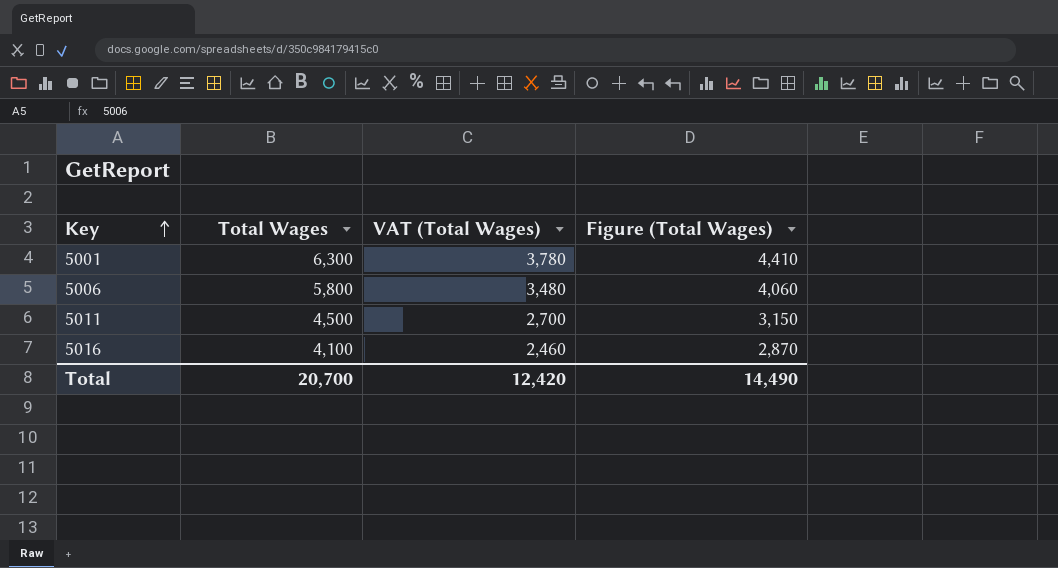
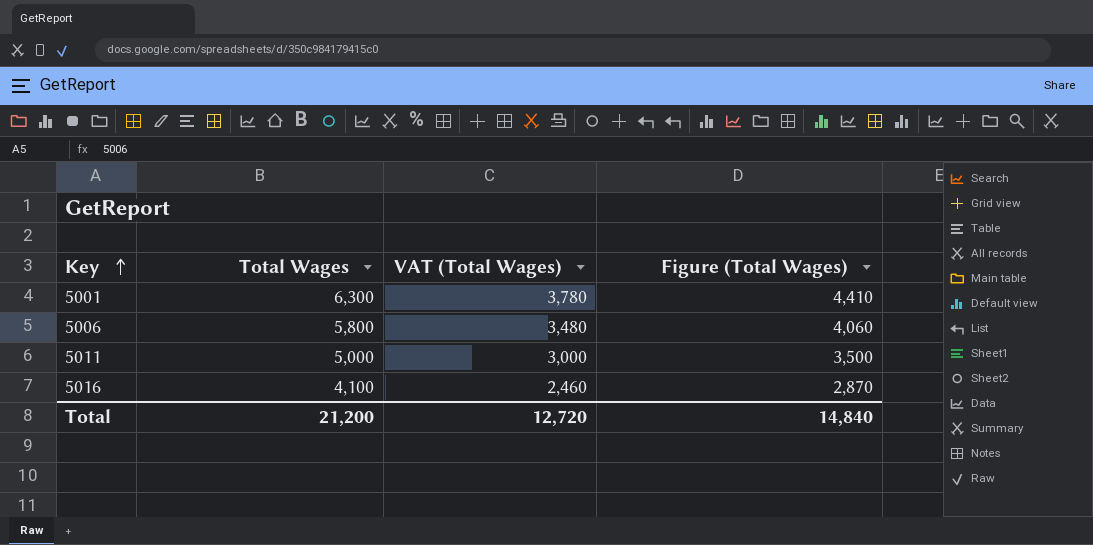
5011 | Total Wages: 4,500 -> 5,000
5011 | VAT (Total Wages): 2,700 -> 3,000
5011 | Figure (Total Wages): 3,150 -> 3,500
Total | Total Wages: 20,700 -> 21,200
Total | VAT (Total Wages): 12,420 -> 12,720
Total | Figure (Total Wages): 14,490 -> 14,840

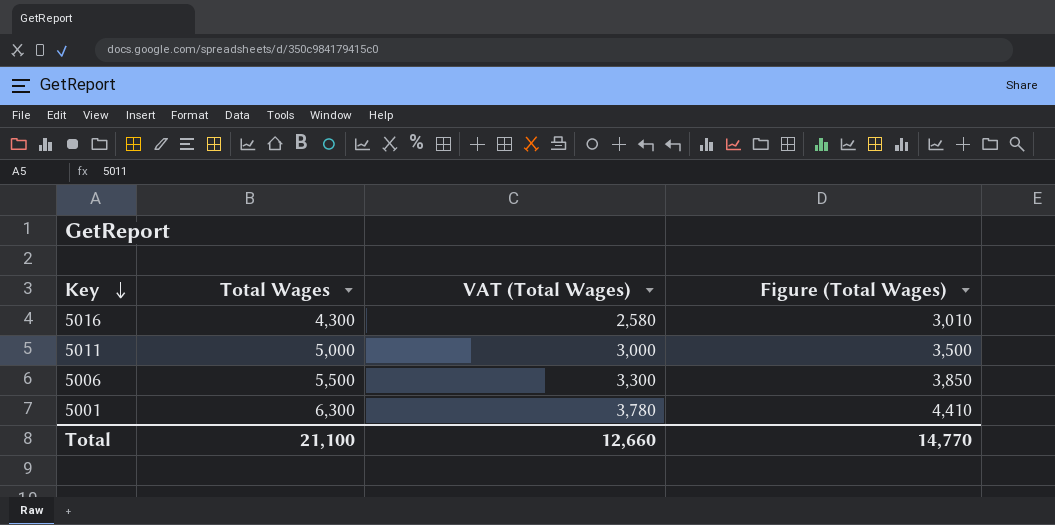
row order: Key ascending -> Key descending
5016 | Total Wages: 4,100 -> 4,300
5016 | VAT (Total Wages): 2,460 -> 2,580
5016 | Figure (Total Wages): 2,870 -> 3,010
5006 | Total Wages: 5,800 -> 5,500
5006 | VAT (Total Wages): 3,480 -> 3,300
5006 | Figure (Total Wages): 4,060 -> 3,850
Total | Total Wages: 21,200 -> 21,100
Total | VAT (Total Wages): 12,720 -> 12,660
Total | Figure (Total Wages): 14,840 -> 14,770

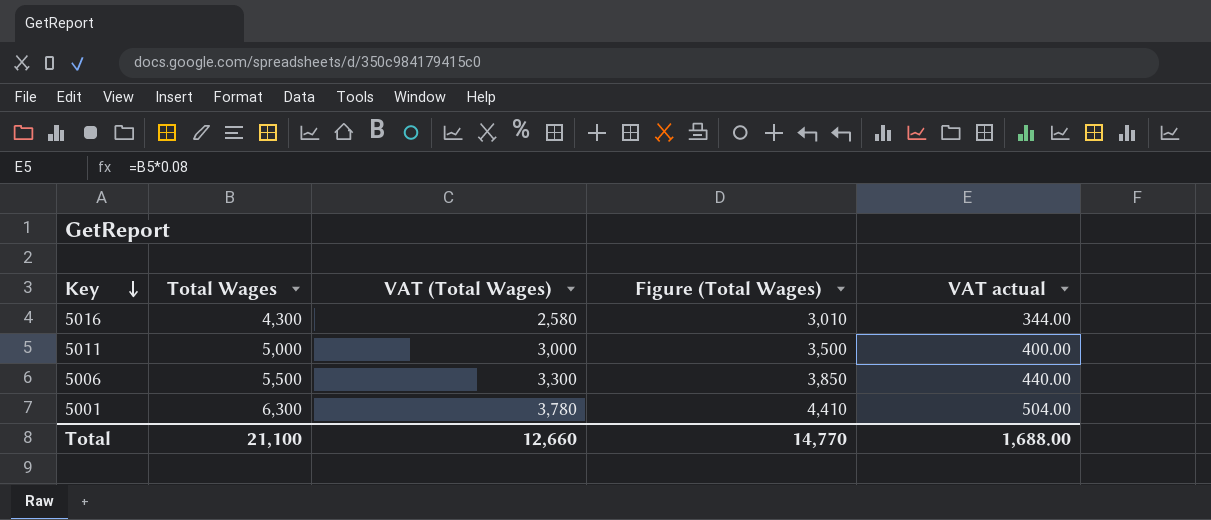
column VAT actual | formula: none -> [Total Wages] * 0.08

